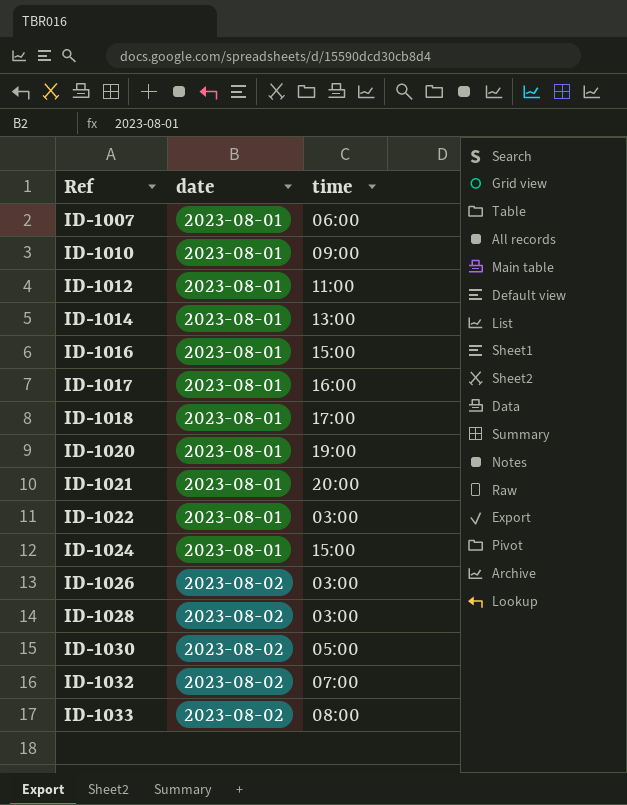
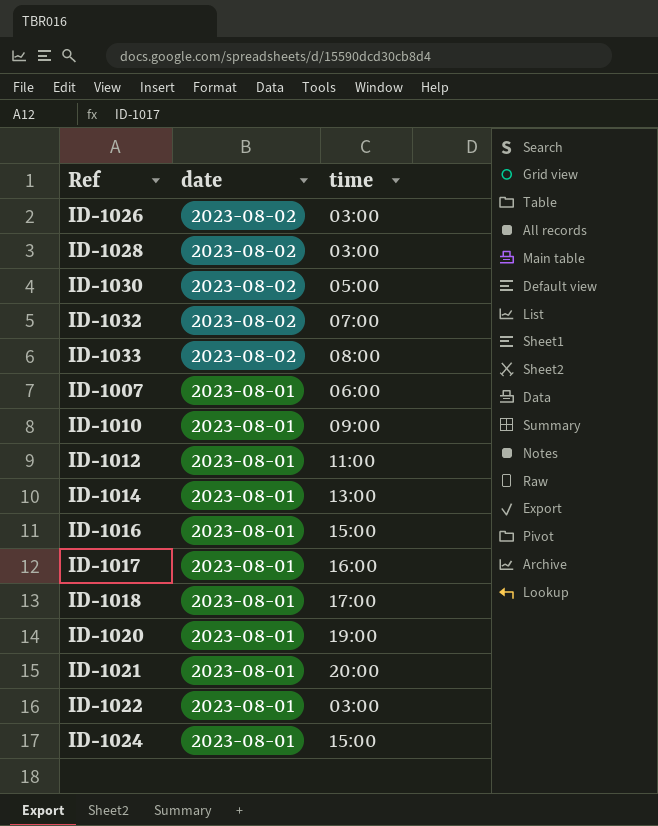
row order: Ref ascending -> date descending

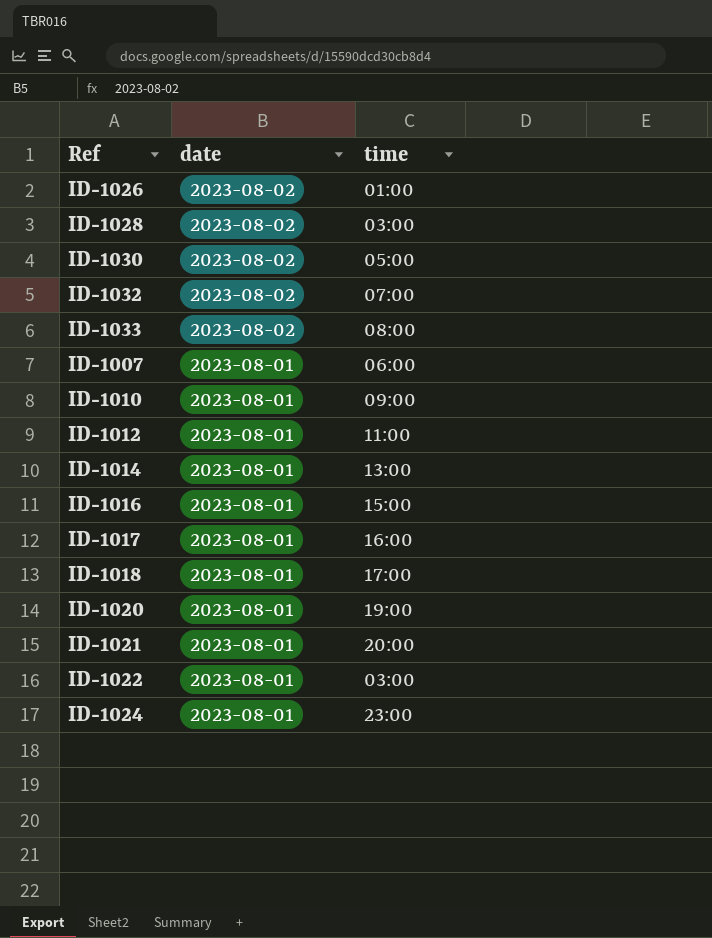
ID-1026 | time: 03:00 -> 01:00
ID-1024 | time: 15:00 -> 23:00

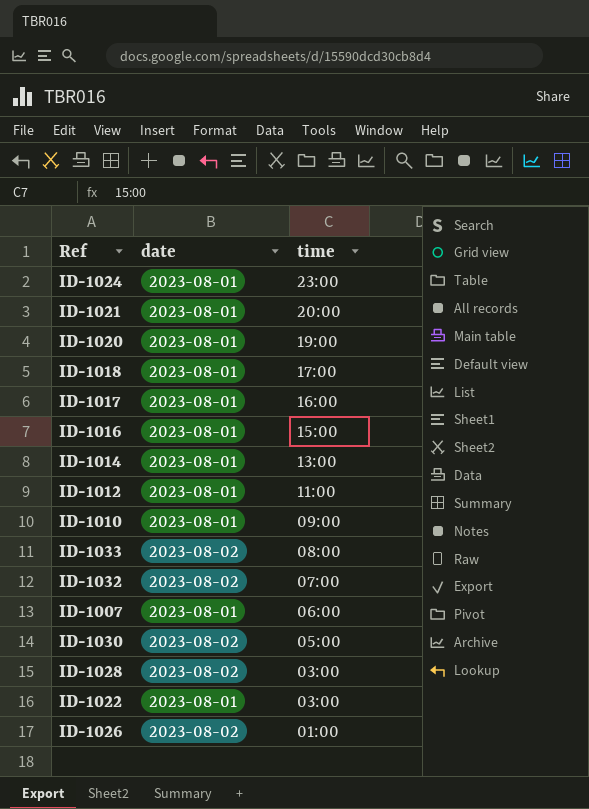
row order: date descending -> time descending

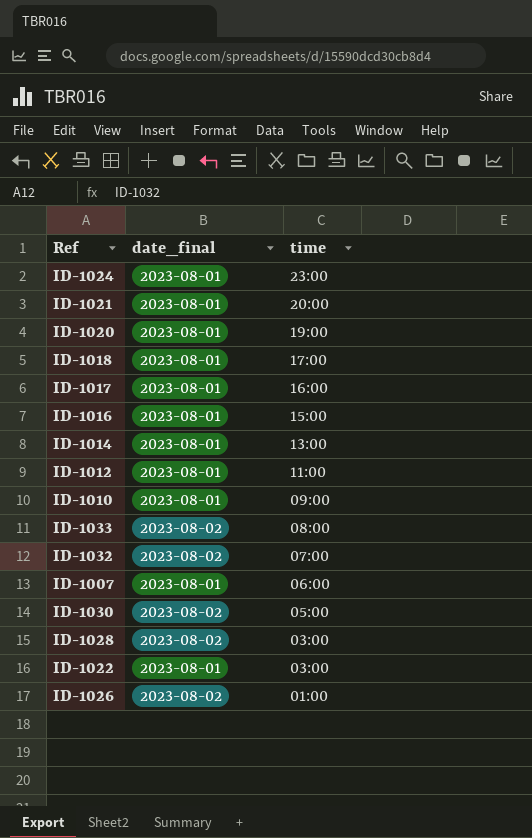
column name: date -> date_final

